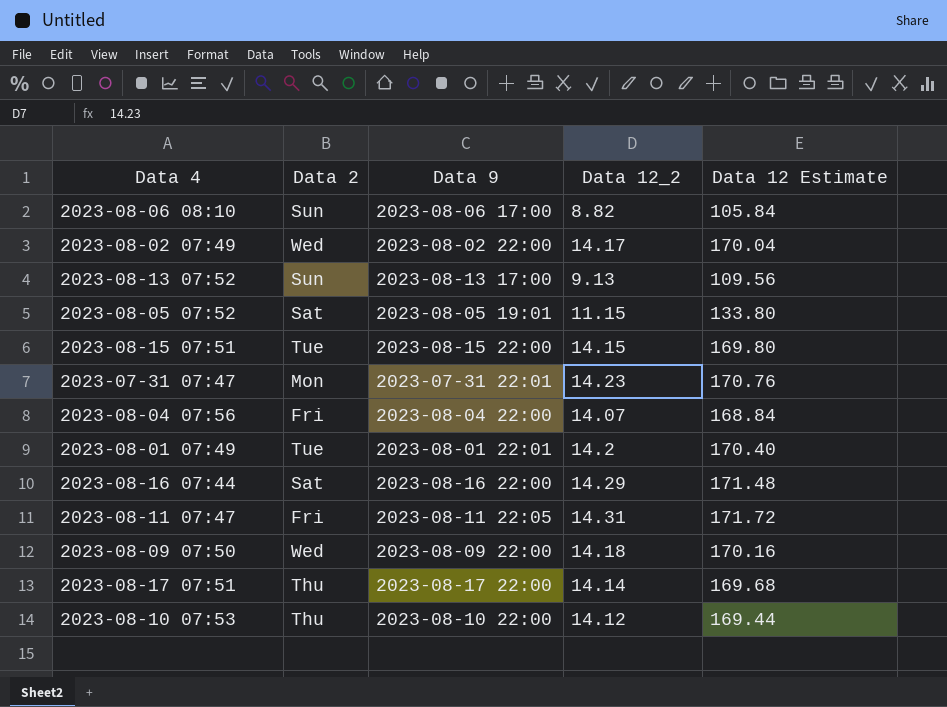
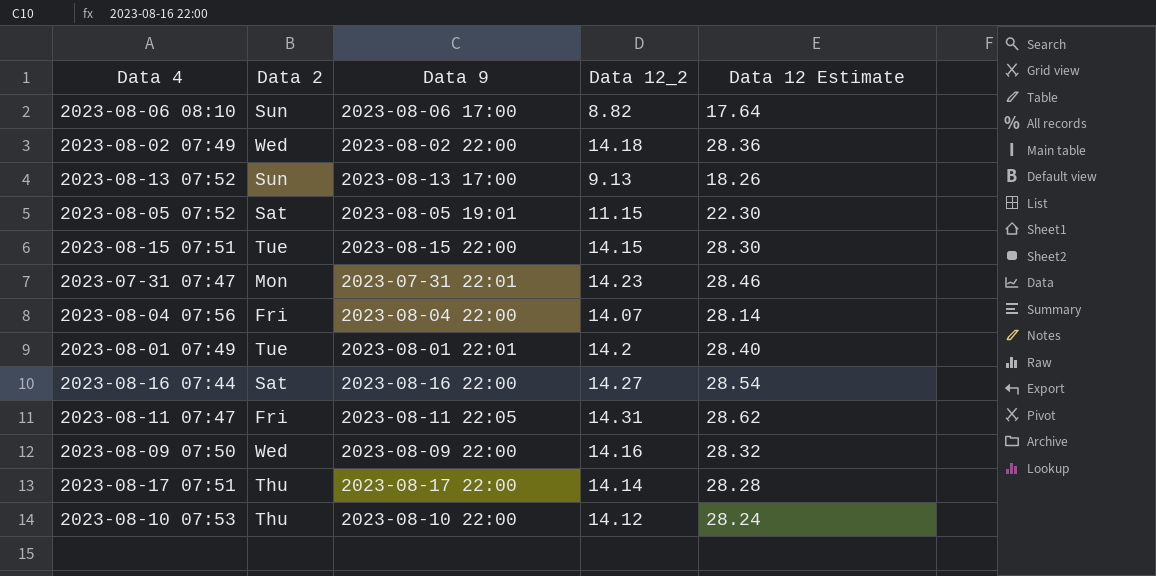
column Data 12 Estimate | formula: [Data 12_2] * 12 -> [Data 12_2] * 2
2023-08-02 07:49 | Data 12_2: 14.17 -> 14.18
2023-08-16 07:44 | Data 12_2: 14.29 -> 14.27
2023-08-09 07:50 | Data 12_2: 14.18 -> 14.16

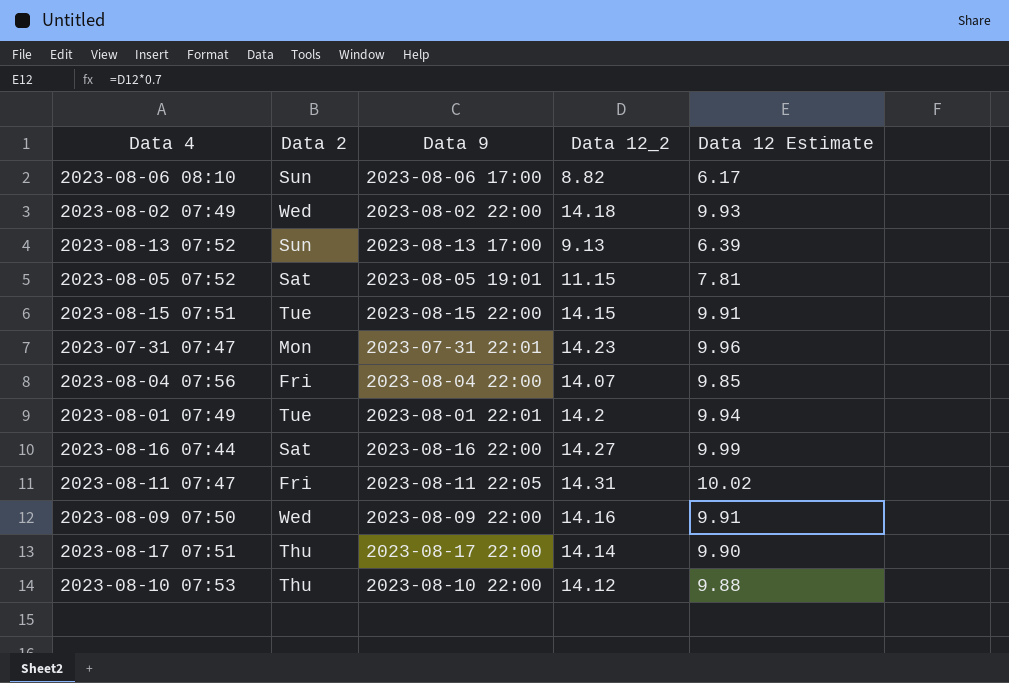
column Data 12 Estimate | formula: [Data 12_2] * 2 -> [Data 12_2] * 0.7

